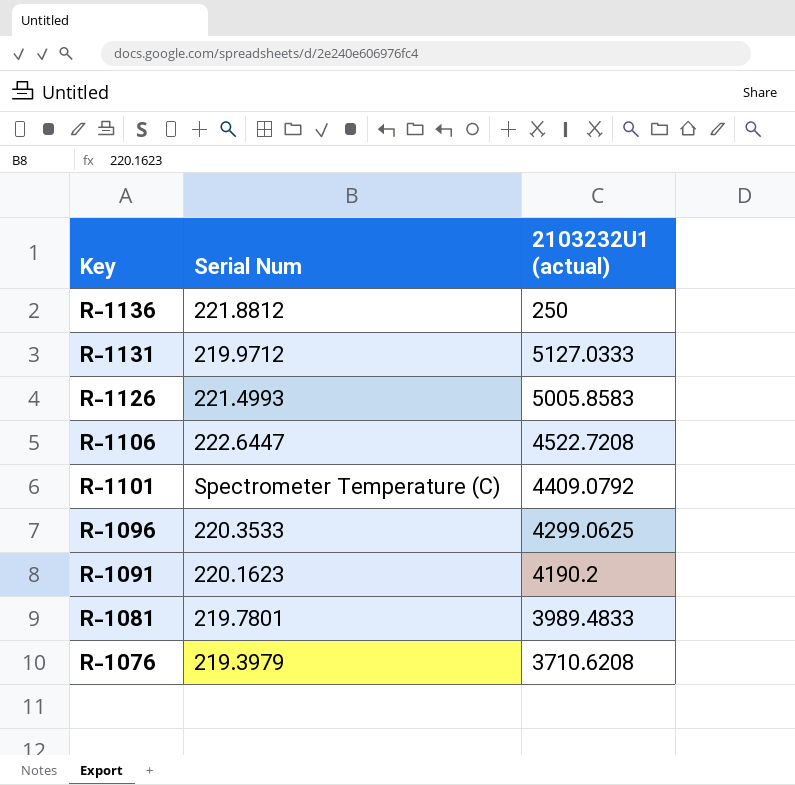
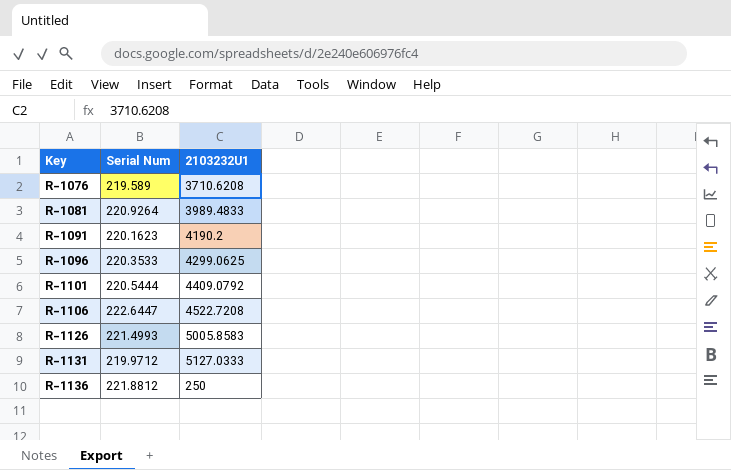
row order: Key descending -> Key ascending
column name: 2103232U1 (actual) -> 2103232U1
R-1076 | Serial Num: 219.3979 -> 219.589
R-1081 | Serial Num: 219.7801 -> 220.9264
R-1101 | Serial Num: Spectrometer Temperature (C) -> 220.5444

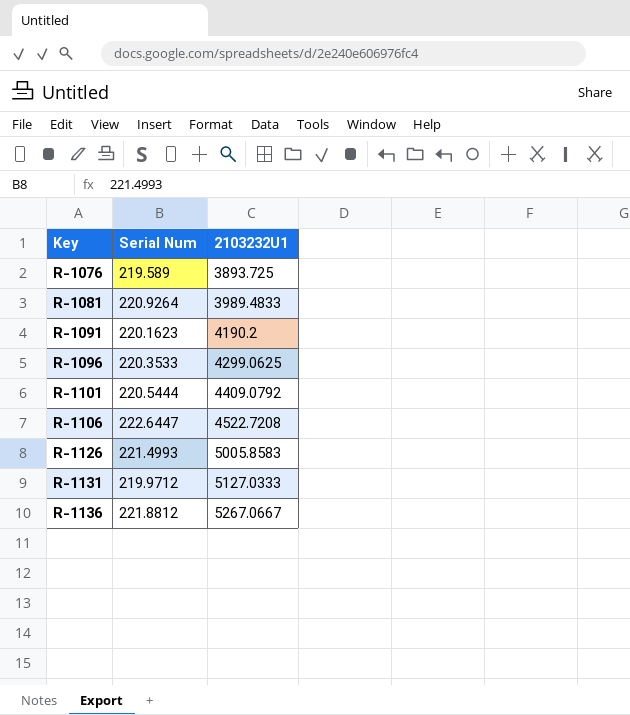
R-1076 | 2103232U1: 3710.6208 -> 3893.725
R-1136 | 2103232U1: 250 -> 5267.0667

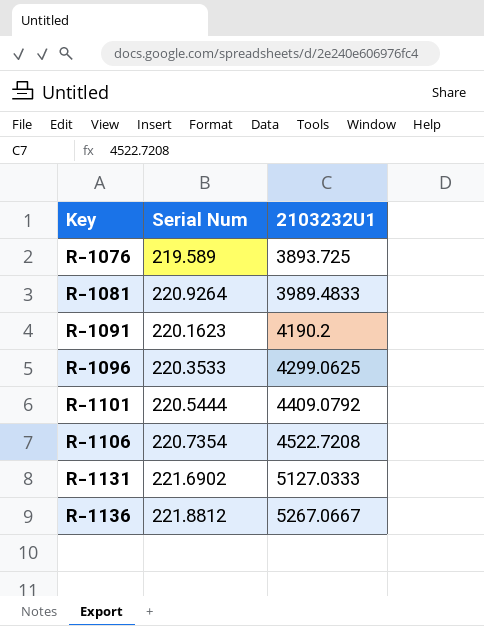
row R-1126: 221.4993 | 5005.8583 -> none
R-1106 | Serial Num: 222.6447 -> 220.7354
R-1131 | Serial Num: 219.9712 -> 221.6902

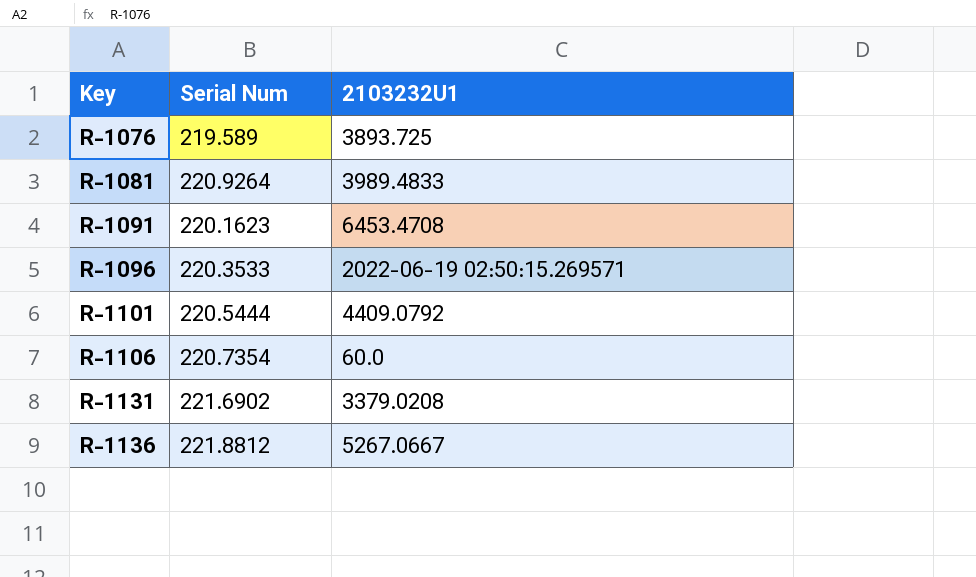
R-1091 | 2103232U1: 4190.2 -> 6453.4708
R-1096 | 2103232U1: 4299.0625 -> 2022-06-19 02:50:15.269571
R-1106 | 2103232U1: 4522.7208 -> 60.0
R-1131 | 2103232U1: 5127.0333 -> 3379.0208

